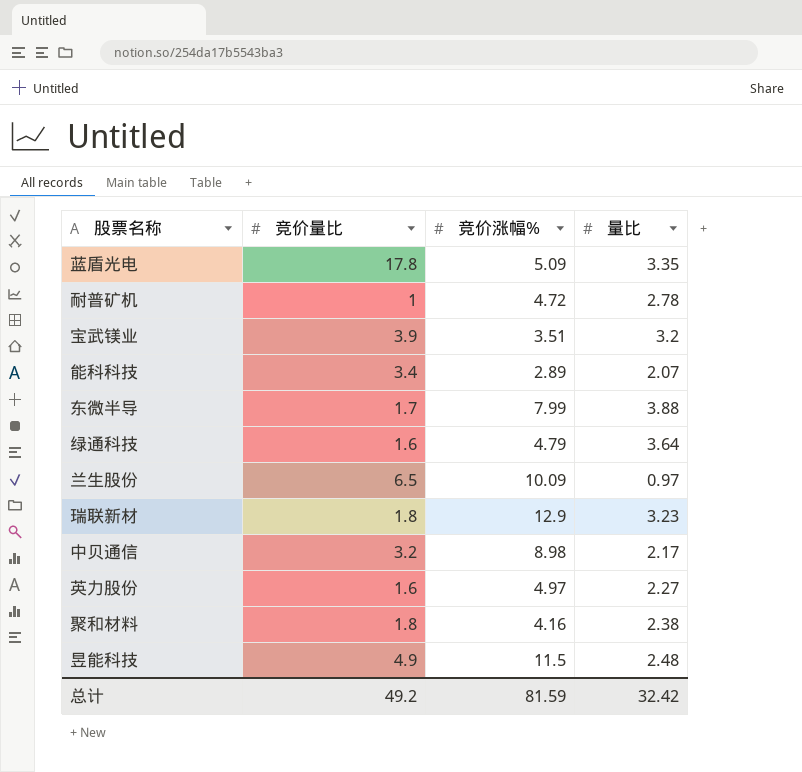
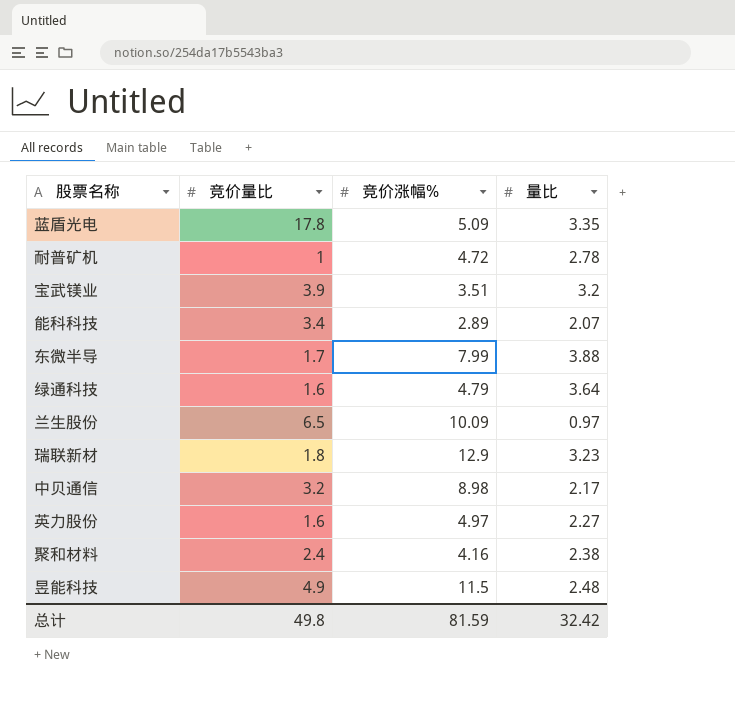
聚和材料 | 竞价量比: 1.8 -> 2.4
总计 | 竞价量比: 49.2 -> 49.8

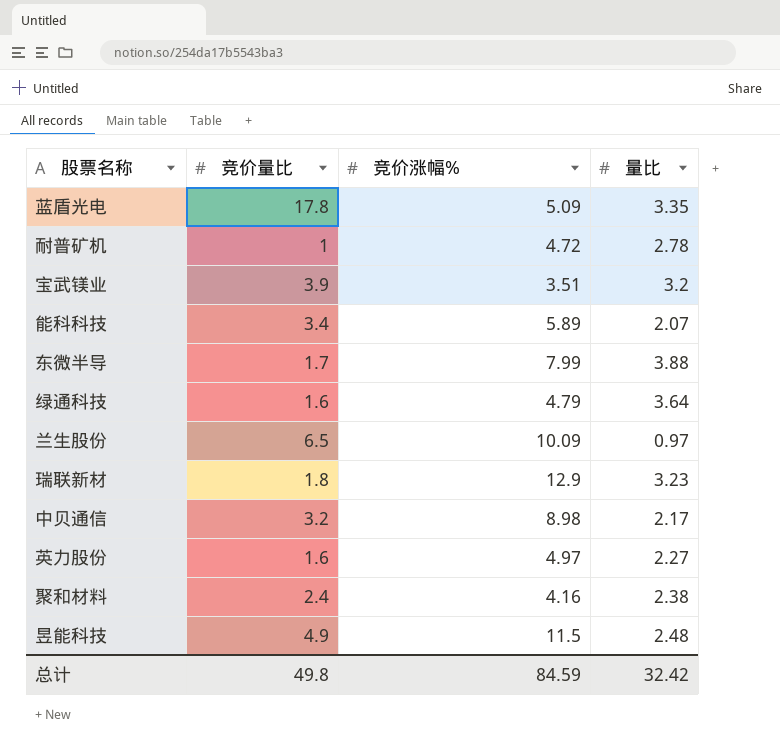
能科科技 | 竞价涨幅%: 2.89 -> 5.89
总计 | 竞价涨幅%: 81.59 -> 84.59

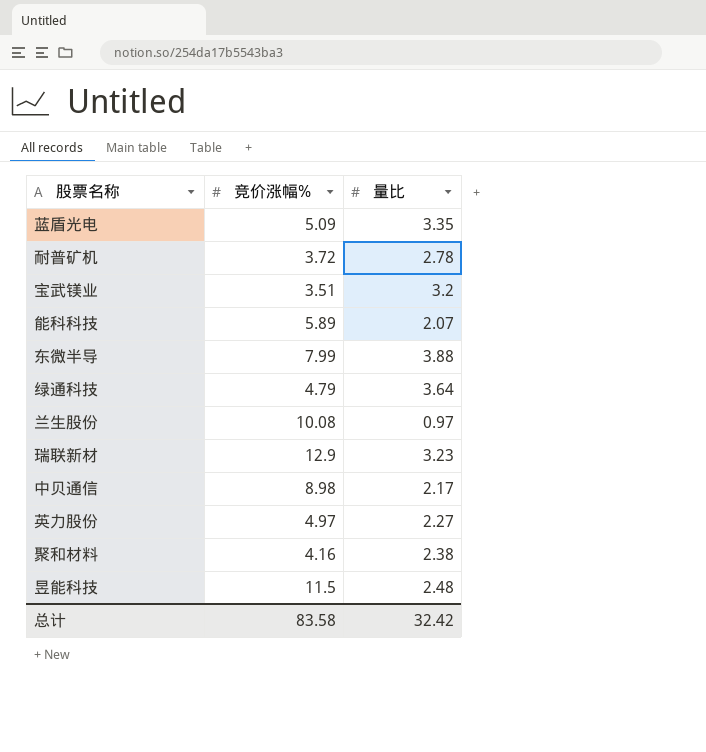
column 竞价量比 | position: 2 -> none
耐普矿机 | 竞价涨幅%: 4.72 -> 3.72
兰生股份 | 竞价涨幅%: 10.09 -> 10.08
总计 | 竞价涨幅%: 84.59 -> 83.58

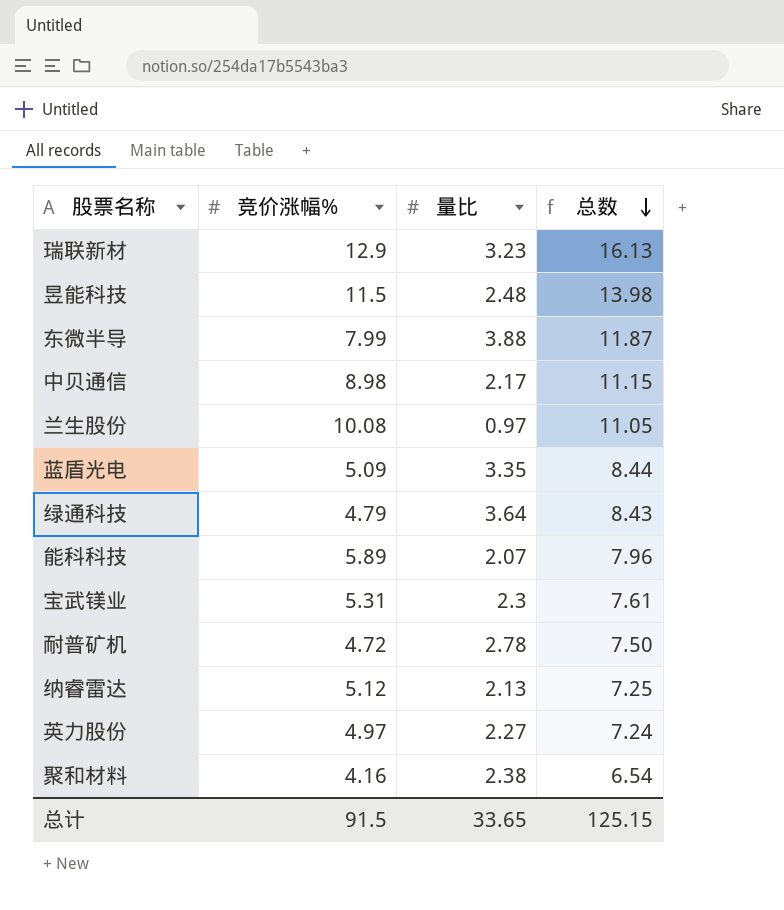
row order: none -> 总数 descending
column 总数 | formula: none -> [竞价涨幅%] + [量比]
宝武镁业 | 竞价涨幅%: 3.51 -> 5.31
宝武镁业 | 量比: 3.2 -> 2.3
耐普矿机 | 竞价涨幅%: 3.72 -> 4.72
row 纳睿雷达: none -> 5.12 | 2.13 | 7.25
总计 | 竞价涨幅%: 83.58 -> 91.5
总计 | 量比: 32.42 -> 33.65

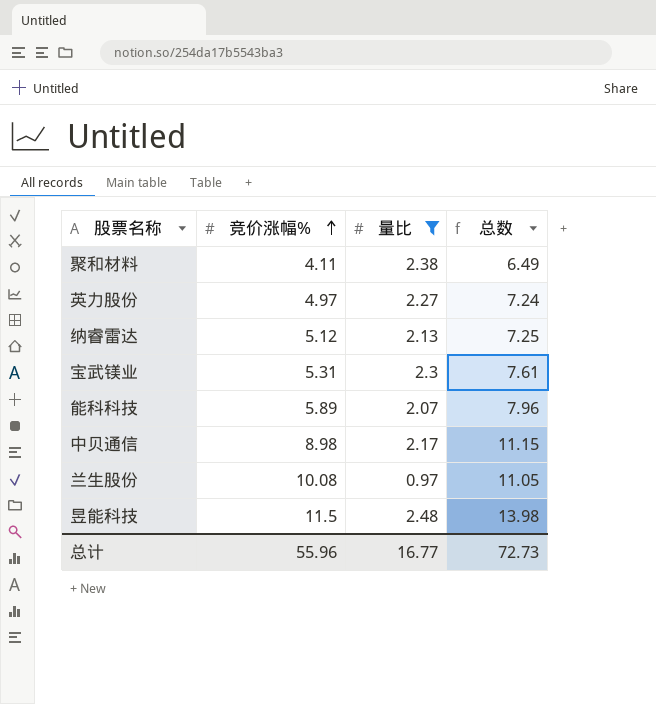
filter: none -> 量比 <= 2.48
row order: 总数 descending -> 竞价涨幅% ascending
聚和材料 | 竞价涨幅%: 4.16 -> 4.11
聚和材料 | 总数: 6.54 -> 6.49
总计 | 竞价涨幅%: 91.5 -> 55.96
总计 | 量比: 33.65 -> 16.77
总计 | 总数: 125.15 -> 72.73

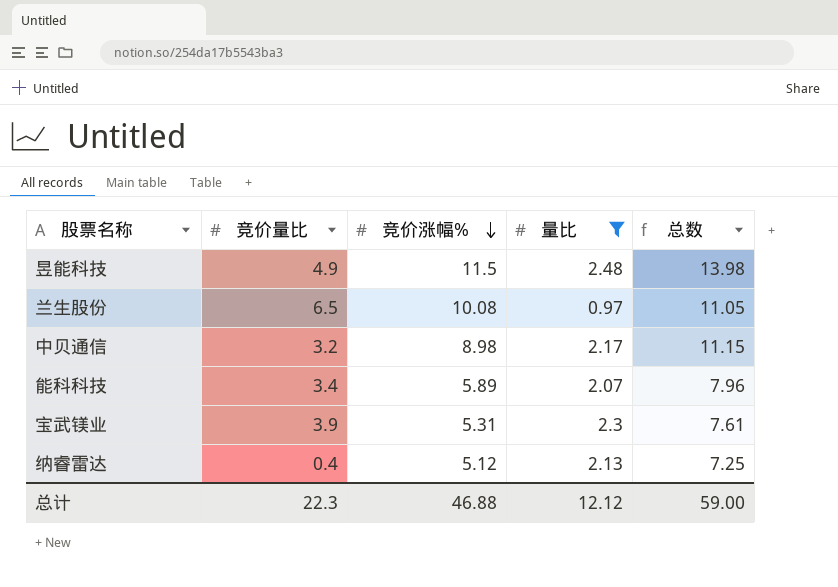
row order: 竞价涨幅% ascending -> 竞价涨幅% descending
column 竞价量比 | position: none -> 2
row 聚和材料: 4.11 | 2.38 | 6.49 -> none
row 英力股份: 4.97 | 2.27 | 7.24 -> none
总计 | 竞价涨幅%: 55.96 -> 46.88
总计 | 量比: 16.77 -> 12.12
总计 | 总数: 72.73 -> 59.00

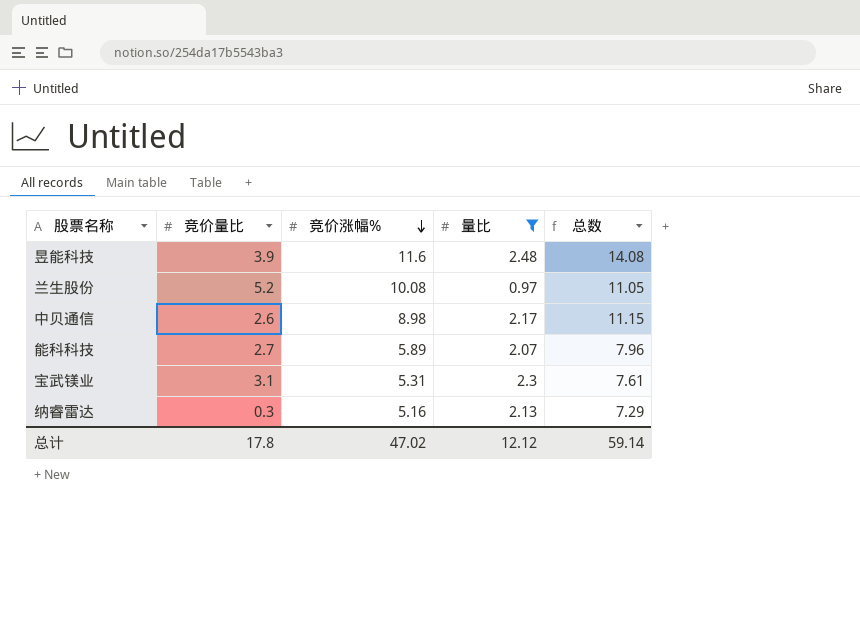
昱能科技 | 竞价量比: 4.9 -> 3.9
昱能科技 | 竞价涨幅%: 11.5 -> 11.6
昱能科技 | 总数: 13.98 -> 14.08
兰生股份 | 竞价量比: 6.5 -> 5.2
中贝通信 | 竞价量比: 3.2 -> 2.6
能科科技 | 竞价量比: 3.4 -> 2.7
宝武镁业 | 竞价量比: 3.9 -> 3.1
纳睿雷达 | 竞价量比: 0.4 -> 0.3
纳睿雷达 | 竞价涨幅%: 5.12 -> 5.16
纳睿雷达 | 总数: 7.25 -> 7.29
总计 | 竞价量比: 22.3 -> 17.8
总计 | 竞价涨幅%: 46.88 -> 47.02
总计 | 总数: 59.00 -> 59.14

